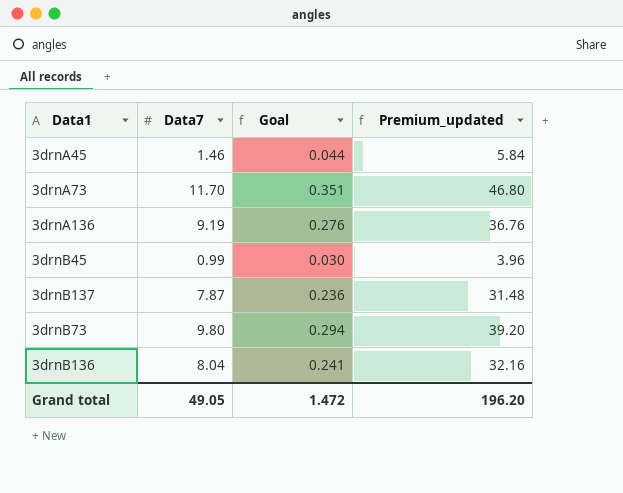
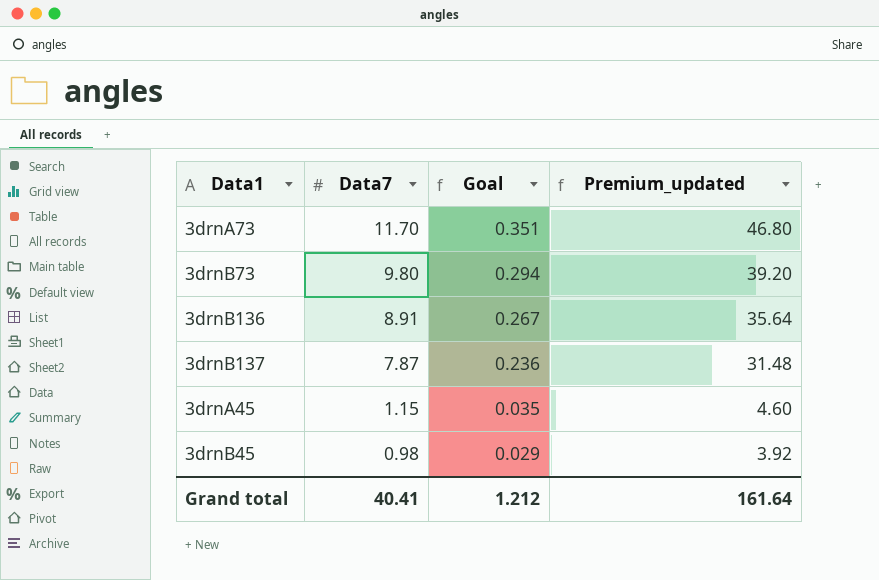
row order: none -> Data7 descending
row 3drnA136: 9.19 | 0.276 | 36.76 -> none
3drnB136 | Data7: 8.04 -> 8.91
3drnB136 | Goal: 0.241 -> 0.267
3drnB136 | Premium_updated: 32.16 -> 35.64
3drnA45 | Data7: 1.46 -> 1.15
3drnA45 | Goal: 0.044 -> 0.035
3drnA45 | Premium_updated: 5.84 -> 4.60
3drnB45 | Data7: 0.99 -> 0.98
3drnB45 | Goal: 0.030 -> 0.029
3drnB45 | Premium_updated: 3.96 -> 3.92
Grand total | Data7: 49.05 -> 40.41
Grand total | Goal: 1.472 -> 1.212
Grand total | Premium_updated: 196.20 -> 161.64

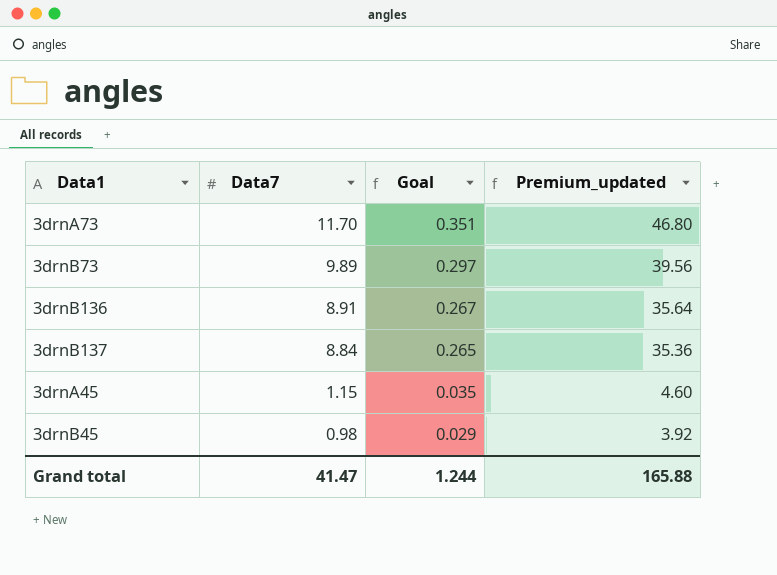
3drnB73 | Data7: 9.80 -> 9.89
3drnB73 | Goal: 0.294 -> 0.297
3drnB73 | Premium_updated: 39.20 -> 39.56
3drnB137 | Data7: 7.87 -> 8.84
3drnB137 | Goal: 0.236 -> 0.265
3drnB137 | Premium_updated: 31.48 -> 35.36
Grand total | Data7: 40.41 -> 41.47
Grand total | Goal: 1.212 -> 1.244
Grand total | Premium_updated: 161.64 -> 165.88

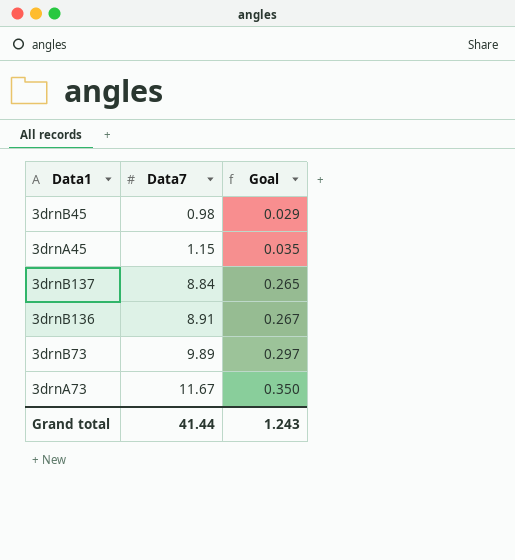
row order: Data7 descending -> Data7 ascending
column Premium_updated | formula: [Data7] * 4 -> none
3drnA73 | Data7: 11.70 -> 11.67
3drnA73 | Goal: 0.351 -> 0.350
Grand total | Data7: 41.47 -> 41.44
Grand total | Goal: 1.244 -> 1.243

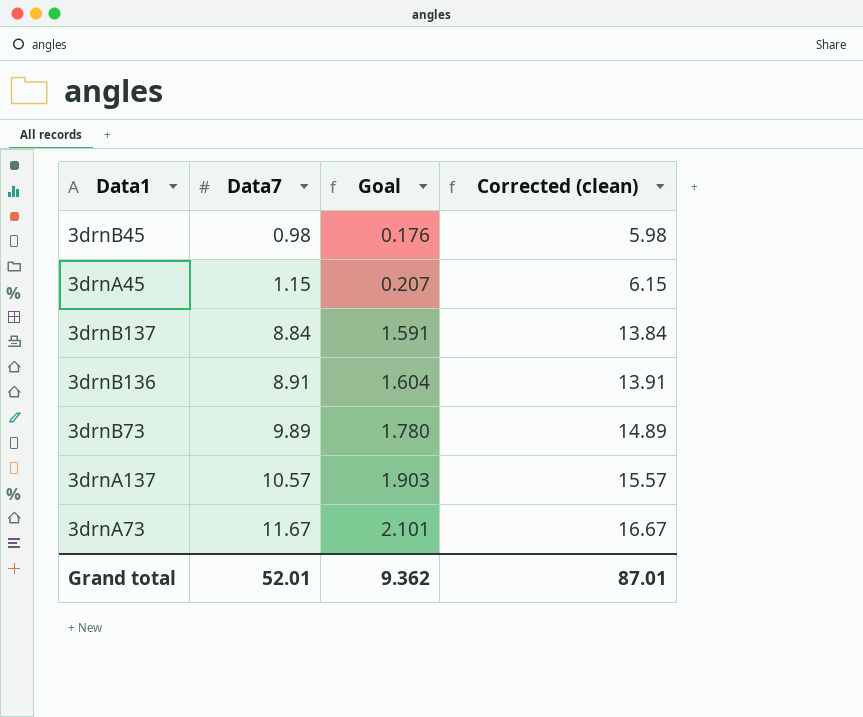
column Goal | formula: [Data7] * 0.03 -> [Data7] * 0.18
column Corrected (clean) | formula: none -> [Data7] + 5
row 3drnA137: none -> 10.57 | 1.903 | 15.57
Grand total | Data7: 41.44 -> 52.01
Grand total | Goal: 1.243 -> 9.362

